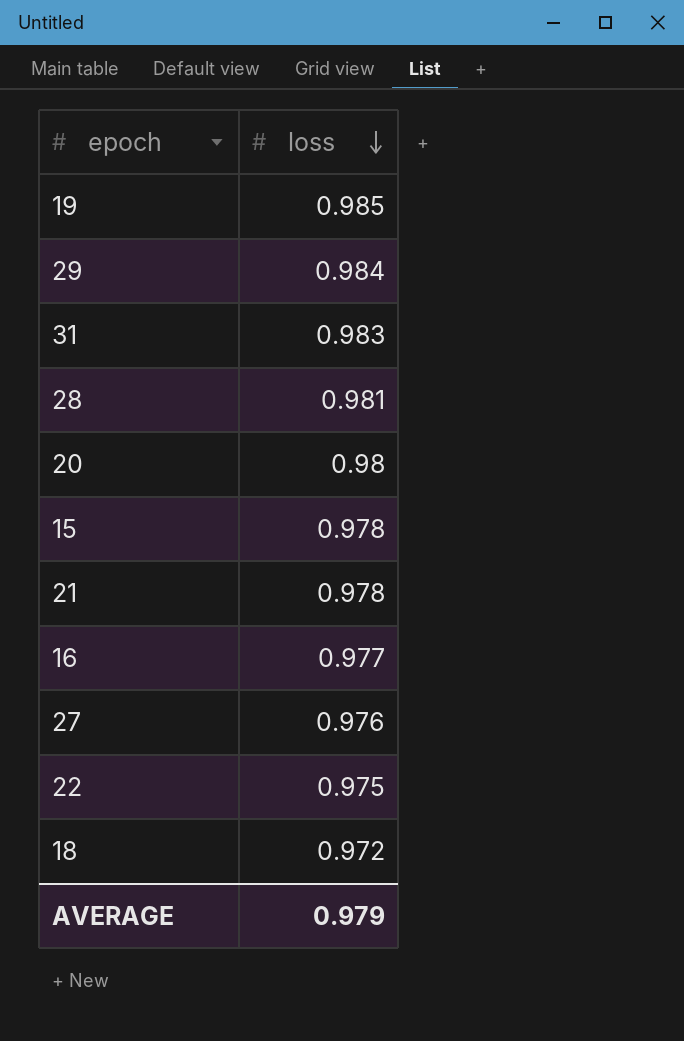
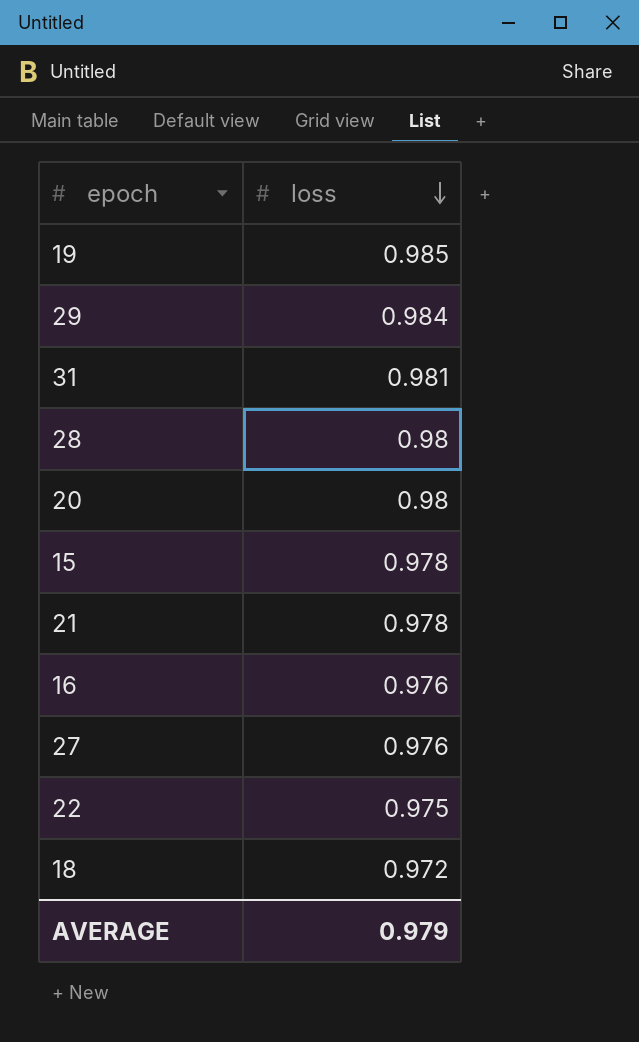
31 | loss: 0.983 -> 0.981
28 | loss: 0.981 -> 0.98
16 | loss: 0.977 -> 0.976

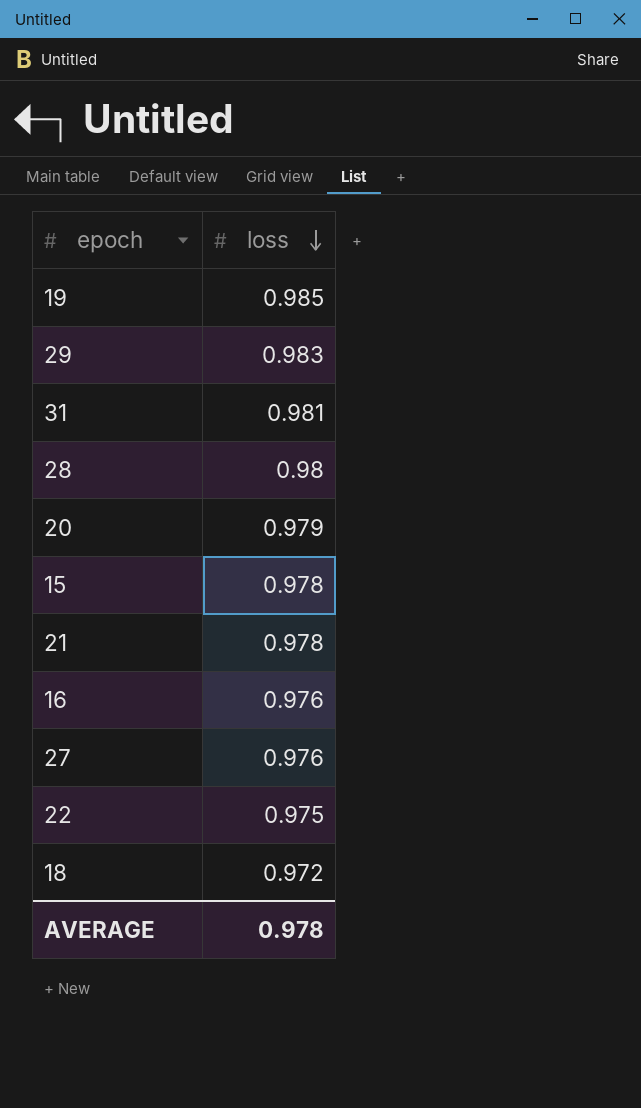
29 | loss: 0.984 -> 0.983
20 | loss: 0.98 -> 0.979
AVERAGE | loss: 0.979 -> 0.978

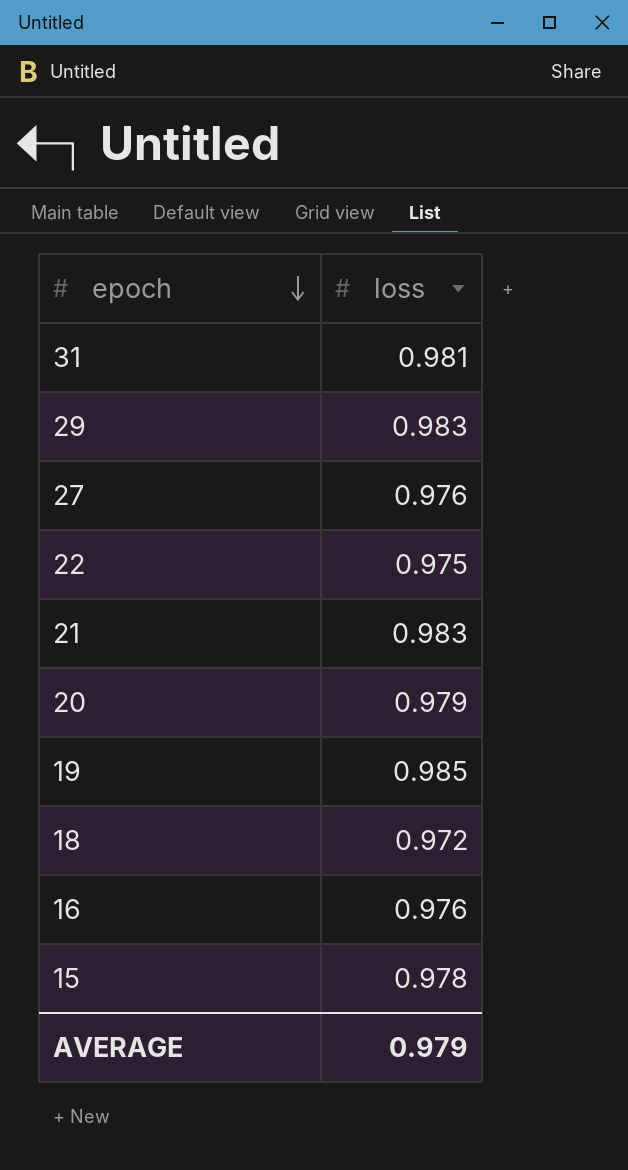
row order: loss descending -> epoch descending
row 28: 0.98 -> none
21 | loss: 0.978 -> 0.983
AVERAGE | loss: 0.978 -> 0.979

